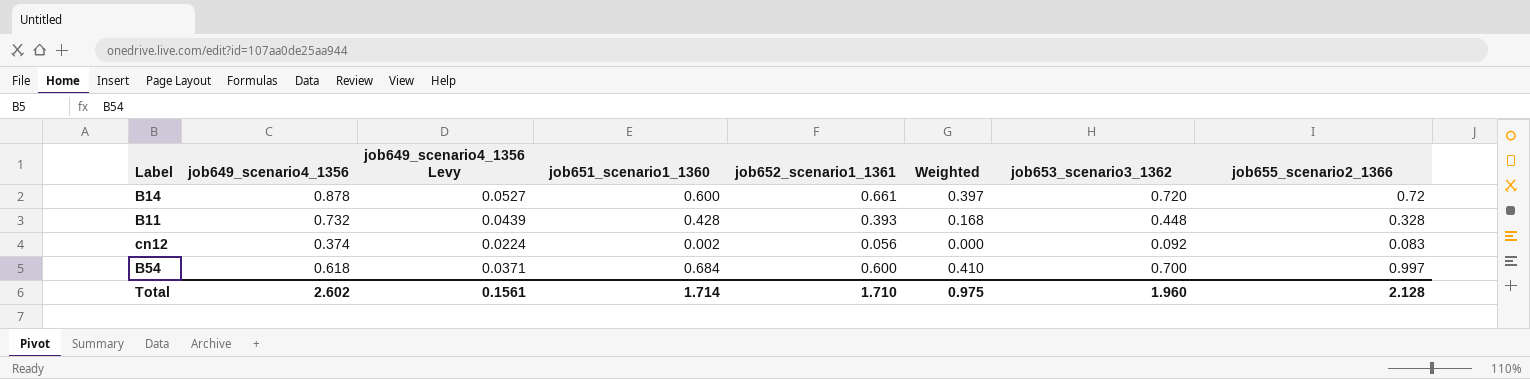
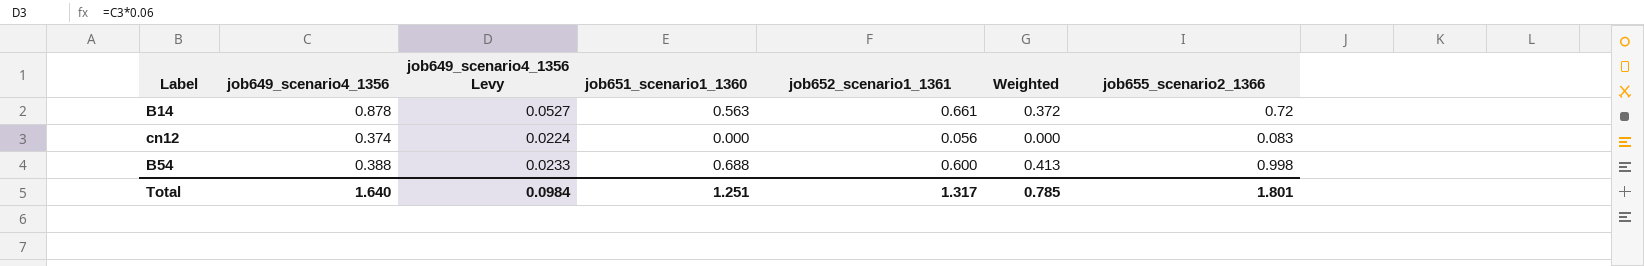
column job653_scenario3_1362 | position: 7 -> none
row B11: 0.732 | 0.0439 | 0.428 | 0.393 | 0.168 | 0.448 | 0.328 -> none
B14 | job651_scenario1_1360: 0.600 -> 0.563
B14 | Weighted: 0.397 -> 0.372
cn12 | job651_scenario1_1360: 0.002 -> 0.000
B54 | job649_scenario4_1356: 0.618 -> 0.388
B54 | job649_scenario4_1356 Levy: 0.0371 -> 0.0233
B54 | job651_scenario1_1360: 0.684 -> 0.688
B54 | Weighted: 0.410 -> 0.413
B54 | job655_scenario2_1366: 0.997 -> 0.998
Total | job649_scenario4_1356: 2.602 -> 1.640
Total | job649_scenario4_1356 Levy: 0.1561 -> 0.0984
Total | job651_scenario1_1360: 1.714 -> 1.251
Total | job652_scenario1_1361: 1.710 -> 1.317
Total | Weighted: 0.975 -> 0.785
Total | job655_scenario2_1366: 2.128 -> 1.801

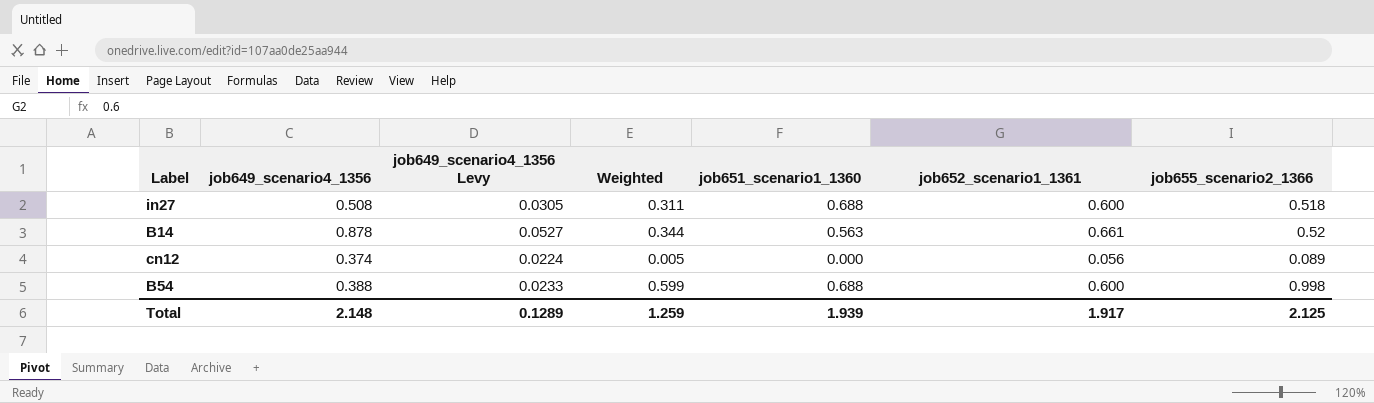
column Weighted | formula: [job651_scenario1_1360] * [job652_scenario1_1361] -> [job652_scenario1_1361] * [job655_scenario2_1366]
column Weighted | position: 6 -> 4
row in27: none -> 0.508 | 0.0305 | 0.311 | 0.688 | 0.600 | 0.518
B14 | job655_scenario2_1366: 0.72 -> 0.52
cn12 | job655_scenario2_1366: 0.083 -> 0.089
Total | job649_scenario4_1356: 1.640 -> 2.148
Total | job649_scenario4_1356 Levy: 0.0984 -> 0.1289
Total | Weighted: 0.785 -> 1.259
Total | job651_scenario1_1360: 1.251 -> 1.939
Total | job652_scenario1_1361: 1.317 -> 1.917
Total | job655_scenario2_1366: 1.801 -> 2.125

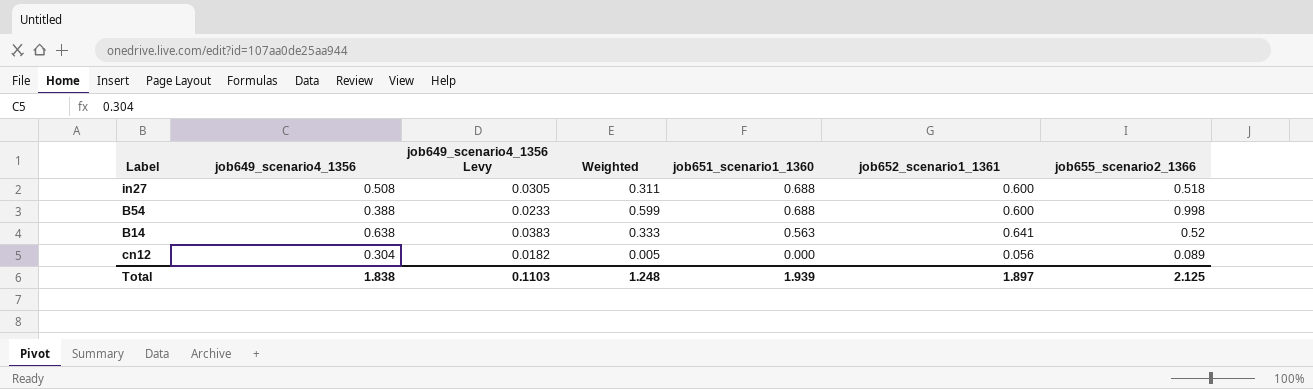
row order: none -> job651_scenario1_1360 descending
B14 | job649_scenario4_1356: 0.878 -> 0.638
B14 | job649_scenario4_1356 Levy: 0.0527 -> 0.0383
B14 | Weighted: 0.344 -> 0.333
B14 | job652_scenario1_1361: 0.661 -> 0.641
cn12 | job649_scenario4_1356: 0.374 -> 0.304
cn12 | job649_scenario4_1356 Levy: 0.0224 -> 0.0182
Total | job649_scenario4_1356: 2.148 -> 1.838
Total | job649_scenario4_1356 Levy: 0.1289 -> 0.1103
Total | Weighted: 1.259 -> 1.248
Total | job652_scenario1_1361: 1.917 -> 1.897

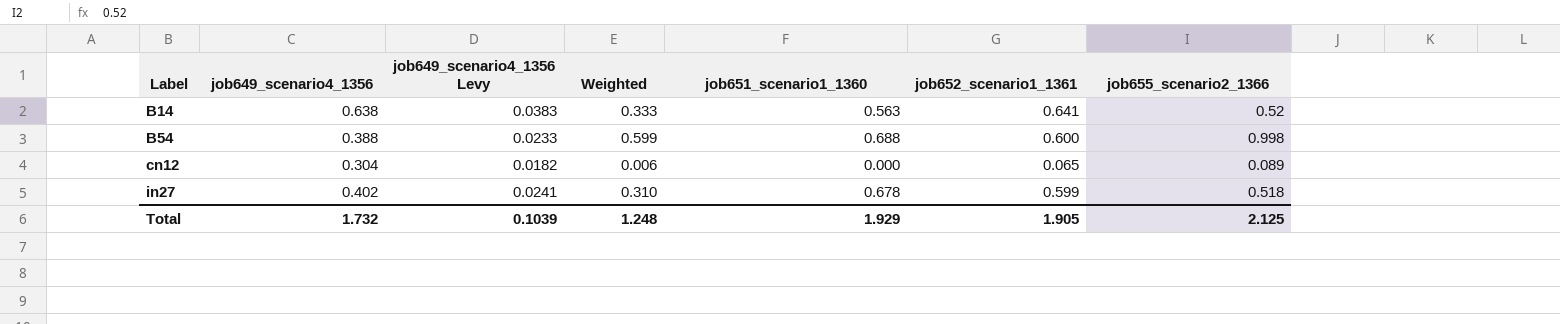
row order: job651_scenario1_1360 descending -> Label ascending
cn12 | Weighted: 0.005 -> 0.006
cn12 | job652_scenario1_1361: 0.056 -> 0.065
in27 | job649_scenario4_1356: 0.508 -> 0.402
in27 | job649_scenario4_1356 Levy: 0.0305 -> 0.0241
in27 | Weighted: 0.311 -> 0.310
in27 | job651_scenario1_1360: 0.688 -> 0.678
in27 | job652_scenario1_1361: 0.600 -> 0.599
Total | job649_scenario4_1356: 1.838 -> 1.732
Total | job649_scenario4_1356 Levy: 0.1103 -> 0.1039
Total | job651_scenario1_1360: 1.939 -> 1.929
Total | job652_scenario1_1361: 1.897 -> 1.905

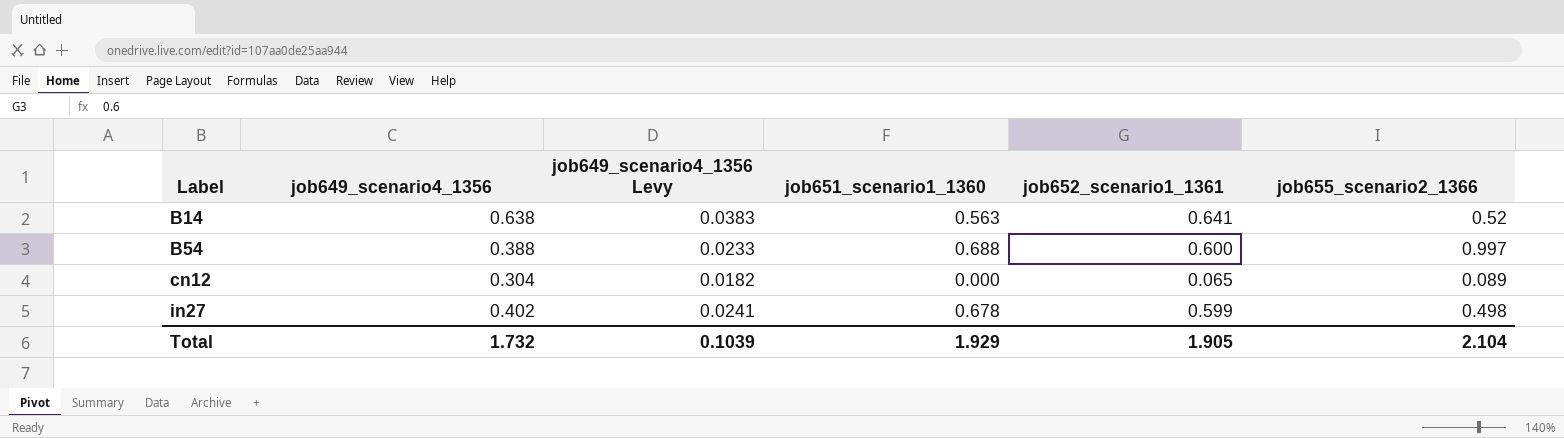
column Weighted | formula: [job652_scenario1_1361] * [job655_scenario2_1366] -> none
B54 | job655_scenario2_1366: 0.998 -> 0.997
in27 | job655_scenario2_1366: 0.518 -> 0.498
Total | job655_scenario2_1366: 2.125 -> 2.104

